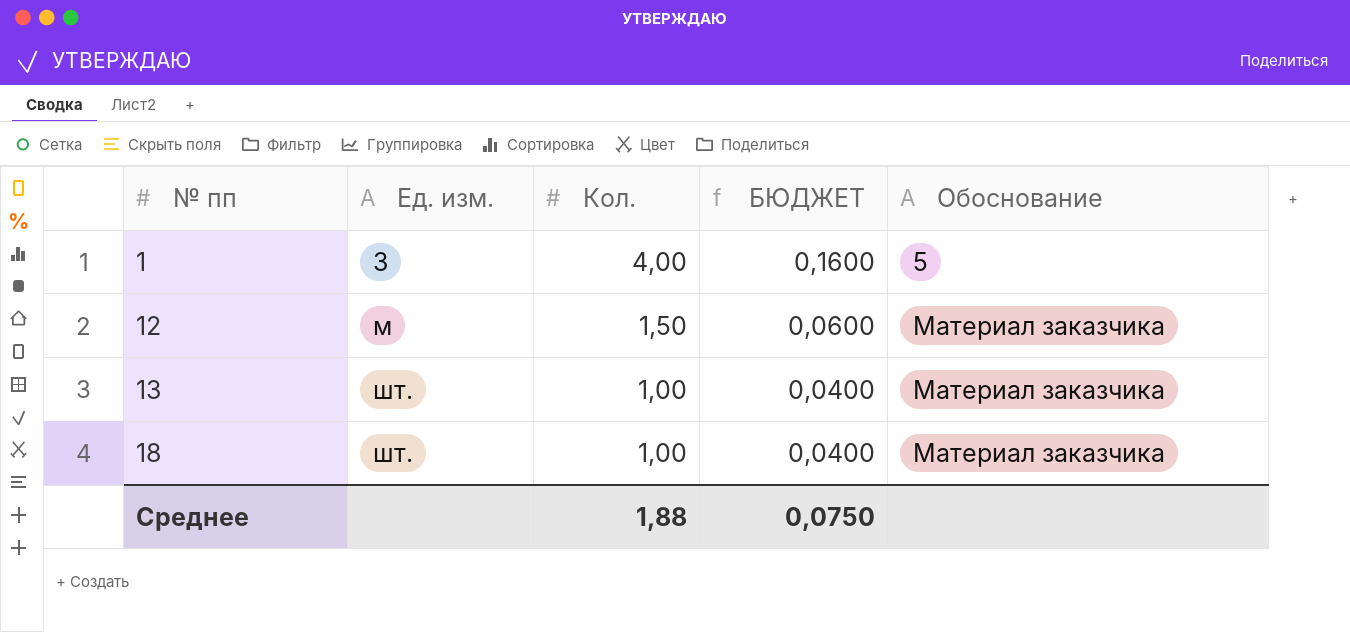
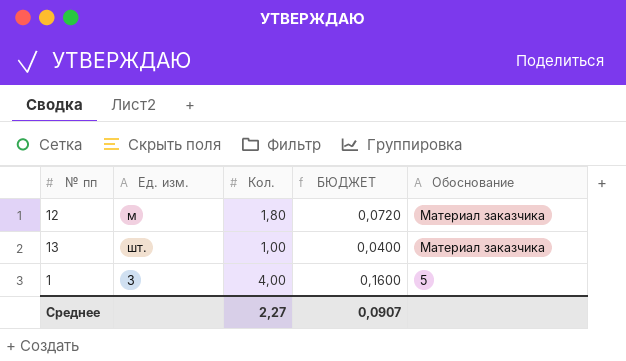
row order: № пп ascending -> Обоснование descending
row 18: шт. | 1,00 | 0,0400 | Материал заказчика -> none
12 | Кол.: 1,50 -> 1,80
12 | БЮДЖЕТ: 0,0600 -> 0,0720
Среднее | Кол.: 1,88 -> 2,27
Среднее | БЮДЖЕТ: 0,0750 -> 0,0907

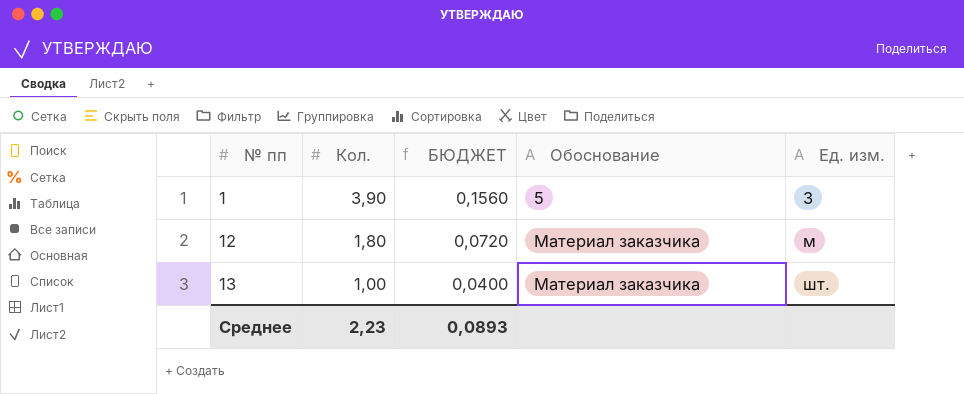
row order: Обоснование descending -> № пп ascending
column Ед. изм. | position: 2 -> 5
1 | Кол.: 4,00 -> 3,90
1 | БЮДЖЕТ: 0,1600 -> 0,1560
Среднее | Кол.: 2,27 -> 2,23
Среднее | БЮДЖЕТ: 0,0907 -> 0,0893

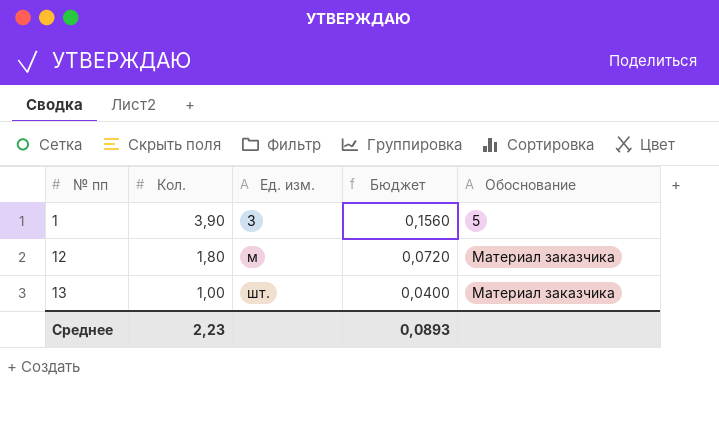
column Ед. изм. | position: 5 -> 3
column name: БЮДЖЕТ -> Бюджет

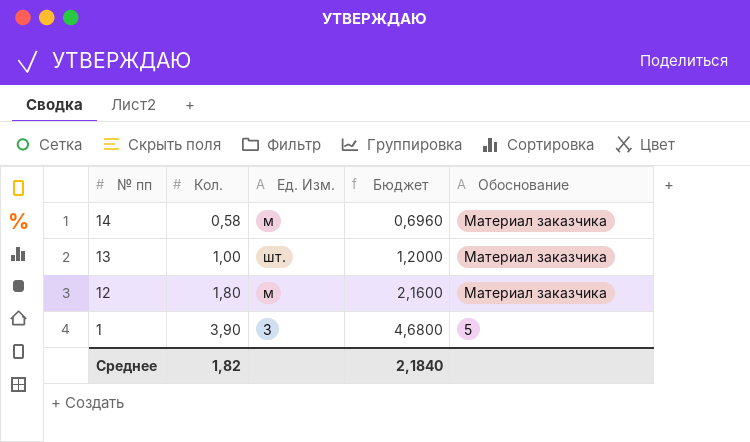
row order: № пп ascending -> № пп descending
column name: Ед. изм. -> Ед. Изм.
column Бюджет | formula: [Кол.] * 0,04 -> [Кол.] * 1,2
row 14: none -> 0,58 | м | 0,6960 | Материал заказчика
Среднее | Кол.: 2,23 -> 1,82
Среднее | Бюджет: 0,0893 -> 2,1840

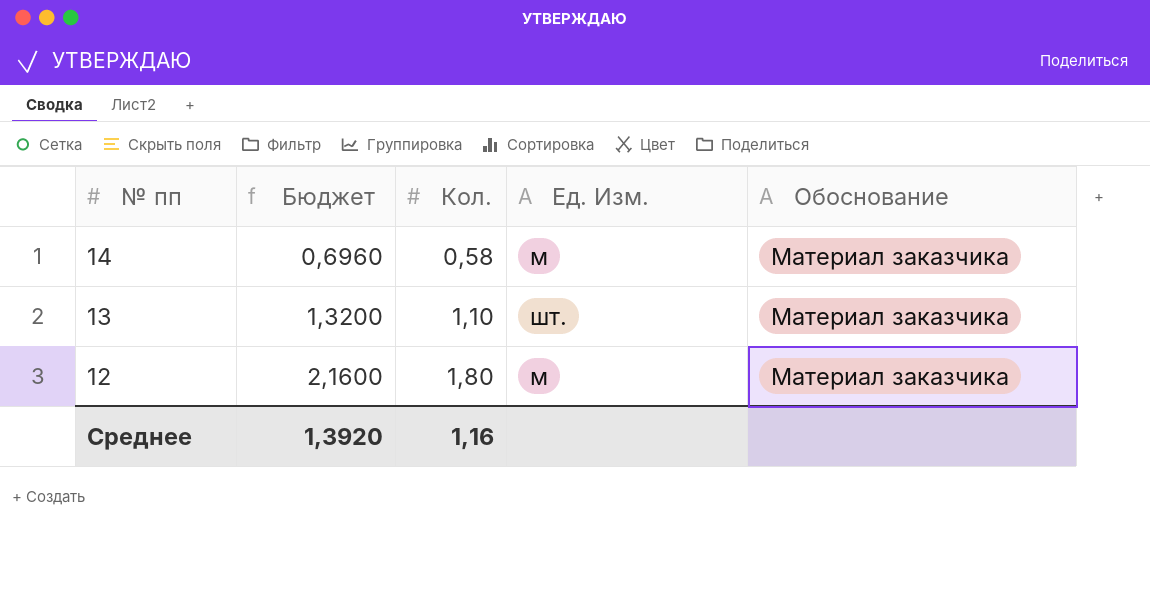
column Бюджет | position: 4 -> 2
row 1: 3,90 | 3 | 4,6800 | 5 -> none
13 | Бюджет: 1,2000 -> 1,3200
13 | Кол.: 1,00 -> 1,10
Среднее | Бюджет: 2,1840 -> 1,3920
Среднее | Кол.: 1,82 -> 1,16

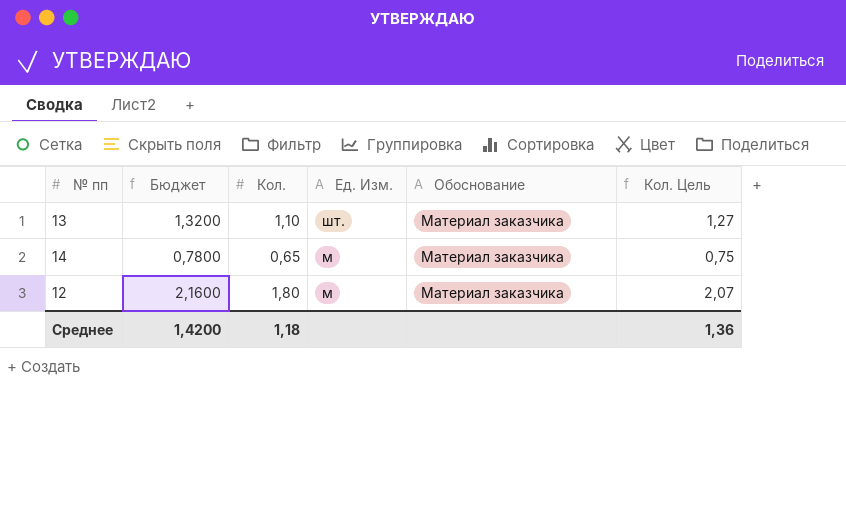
row order: № пп descending -> Ед. Изм. descending
column Кол. Цель | formula: none -> [Кол.] * 1,15
14 | Бюджет: 0,6960 -> 0,7800
14 | Кол.: 0,58 -> 0,65
Среднее | Бюджет: 1,3920 -> 1,4200
Среднее | Кол.: 1,16 -> 1,18

